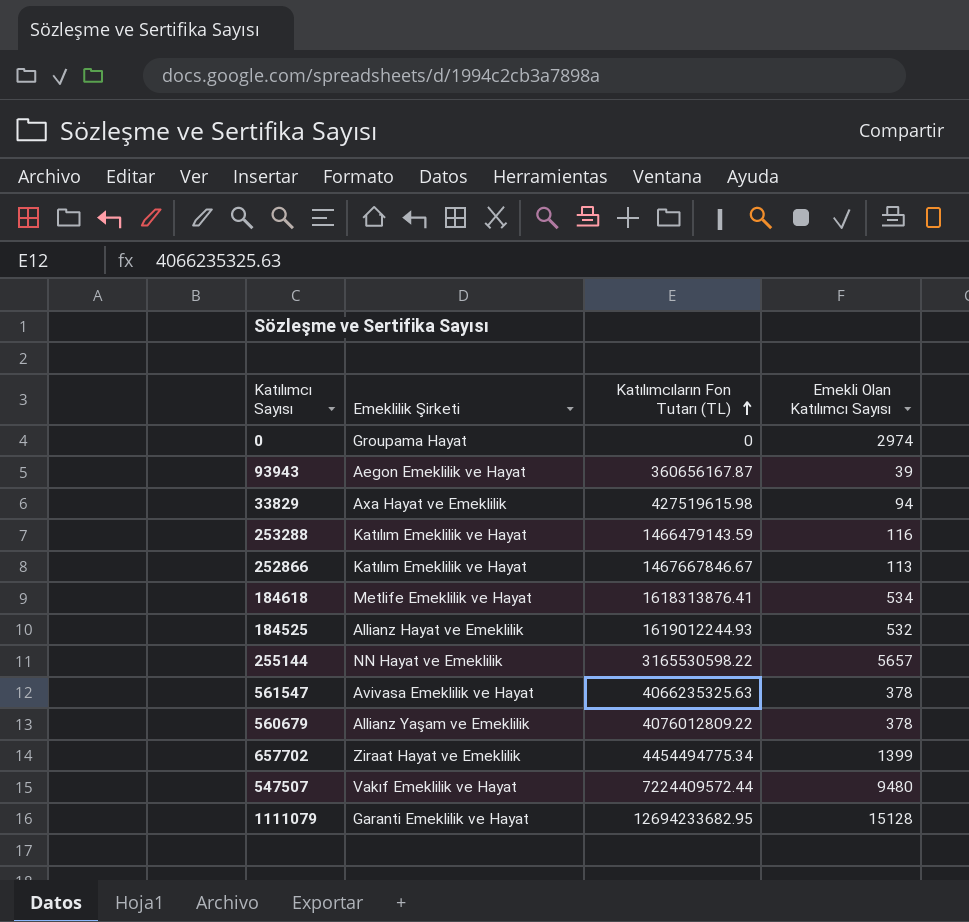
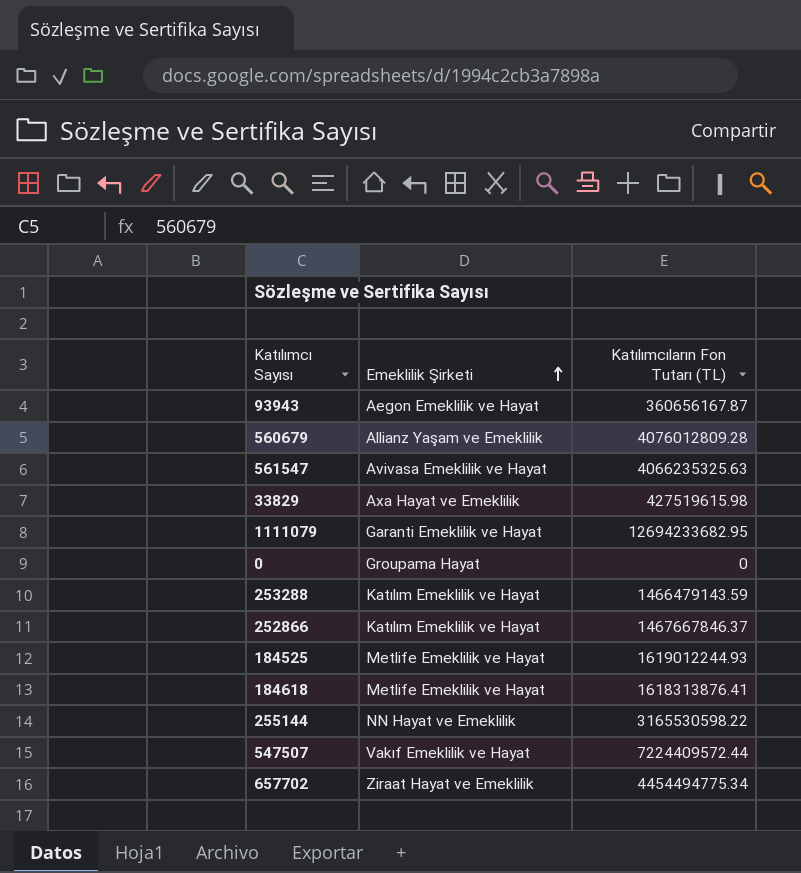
row order: Katılımcıların Fon Tutarı (TL) ascending -> Emeklilik Şirketi ascending
column Emekli Olan Katılımcı Sayısı | position: 4 -> none
560679 | Katılımcıların Fon Tutarı (TL): 4076012809.22 -> 4076012809.28
252866 | Katılımcıların Fon Tutarı (TL): 1467667846.67 -> 1467667846.37
184525 | Emeklilik Şirketi: Allianz Hayat ve Emeklilik -> Metlife Emeklilik ve Hayat

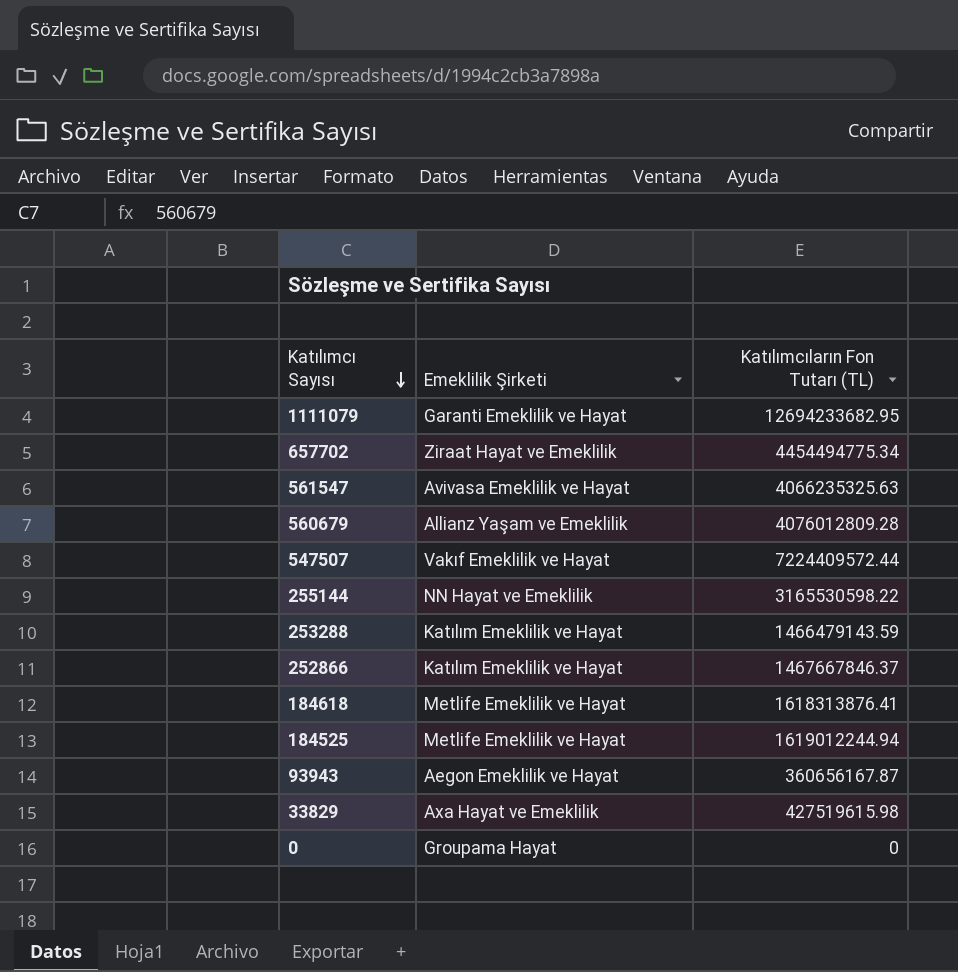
row order: Emeklilik Şirketi ascending -> Katılımcı Sayısı descending
184525 | Katılımcıların Fon Tutarı (TL): 1619012244.93 -> 1619012244.94

